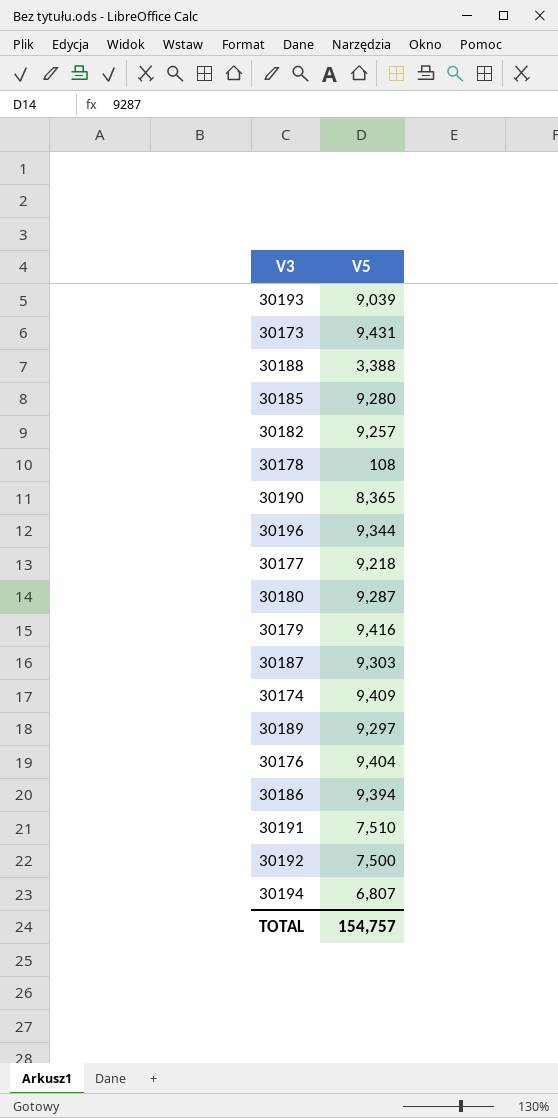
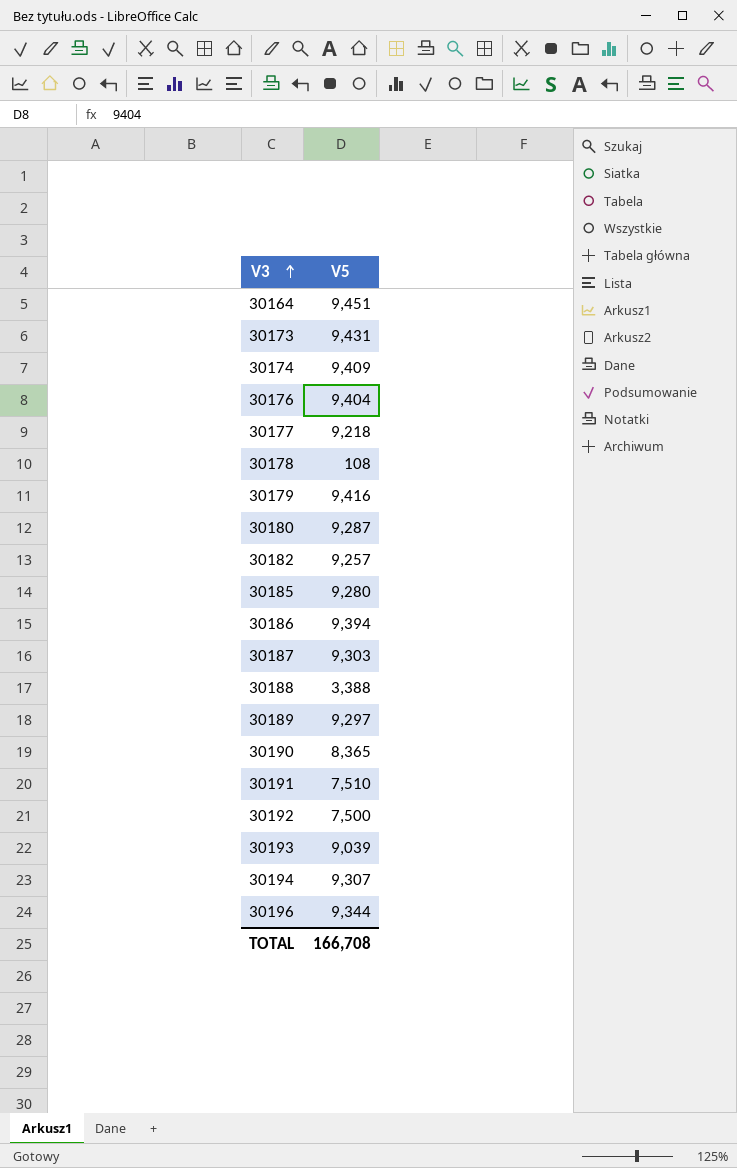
row order: none -> V3 ascending
row 30164: none -> 9,451
30194 | V5: 6,807 -> 9,307
TOTAL | V5: 154,757 -> 166,708

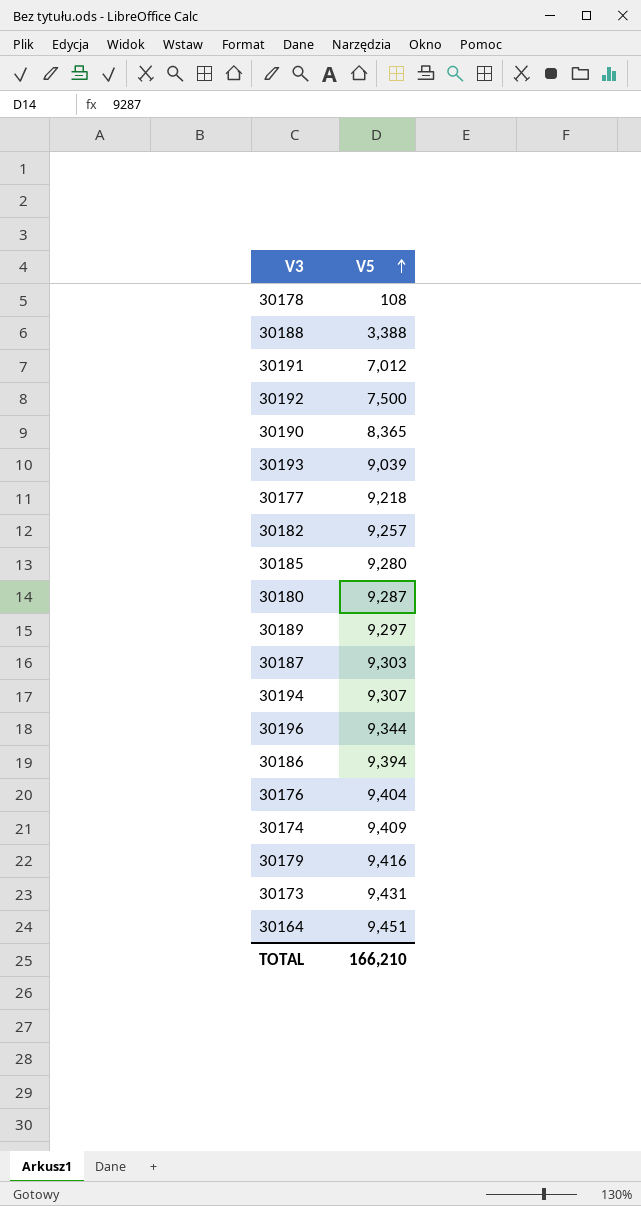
row order: V3 ascending -> V5 ascending
30191 | V5: 7,510 -> 7,012
TOTAL | V5: 166,708 -> 166,210

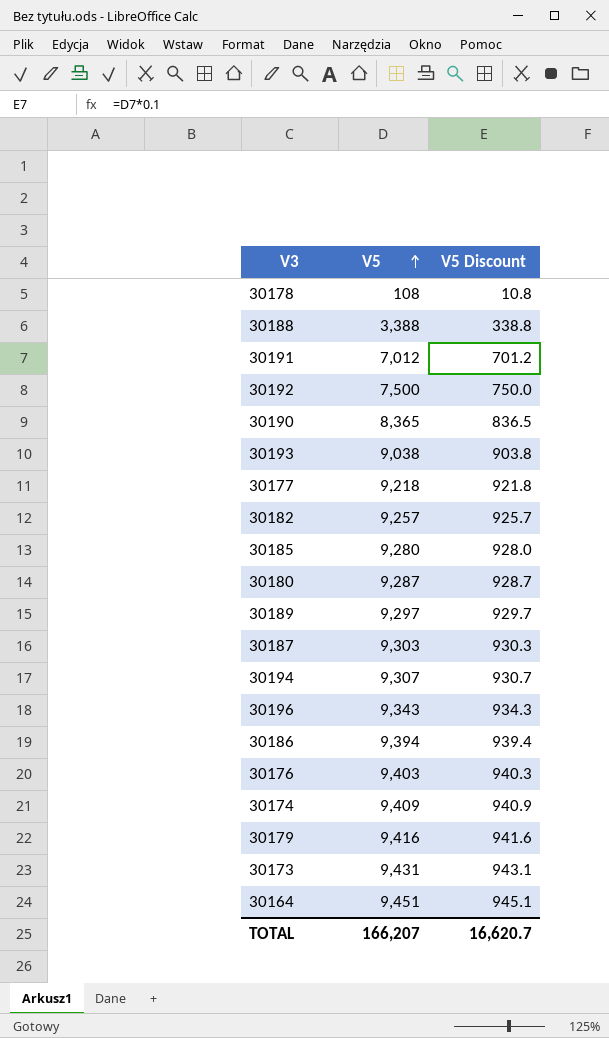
column V5 Discount | formula: none -> [V5] * 0.1
30193 | V5: 9,039 -> 9,038
30196 | V5: 9,344 -> 9,343
30176 | V5: 9,404 -> 9,403
TOTAL | V5: 166,210 -> 166,207

